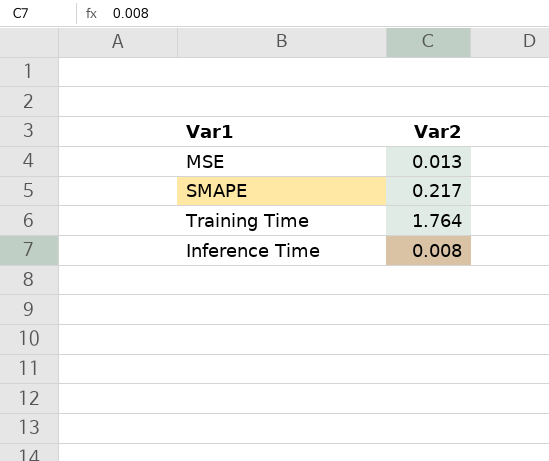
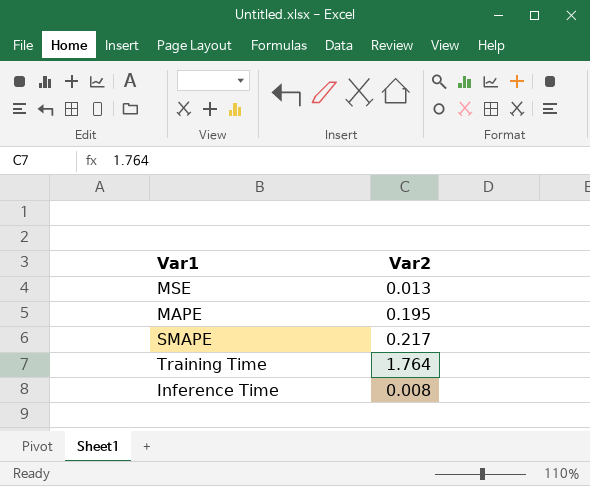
row MAPE: none -> 0.195

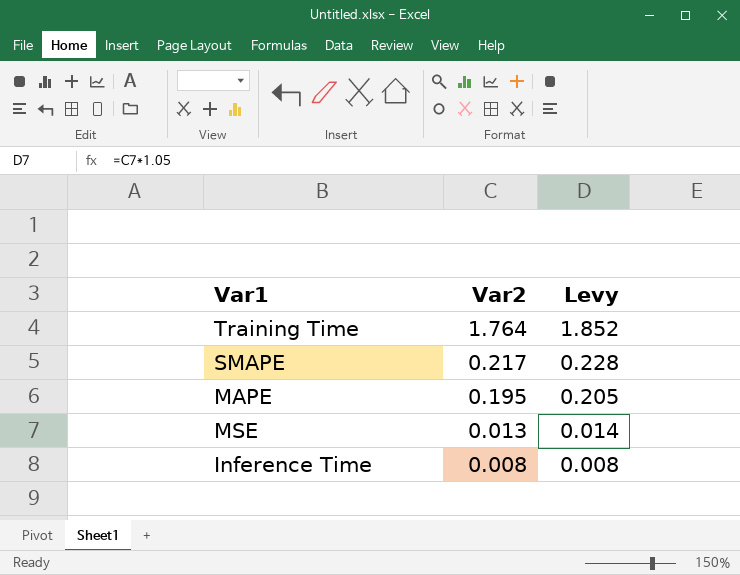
row order: none -> Var2 descending
column Levy | formula: none -> [Var2] * 1.05

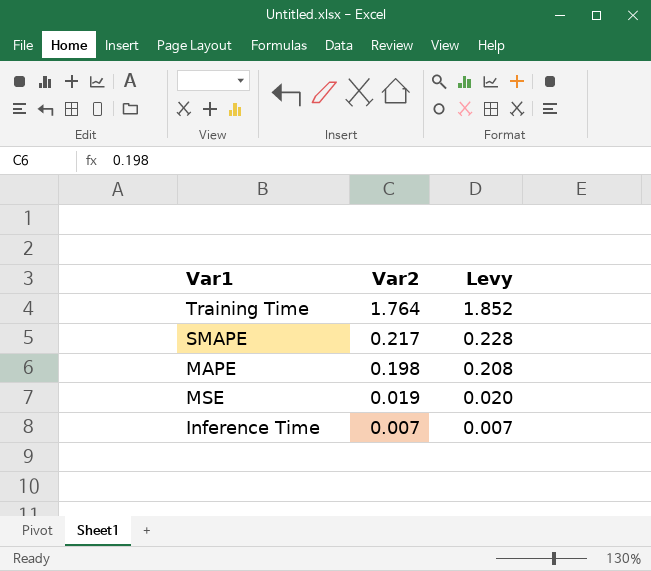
MAPE | Var2: 0.195 -> 0.198
MAPE | Levy: 0.205 -> 0.208
MSE | Var2: 0.013 -> 0.019
MSE | Levy: 0.014 -> 0.020
Inference Time | Var2: 0.008 -> 0.007
Inference Time | Levy: 0.008 -> 0.007

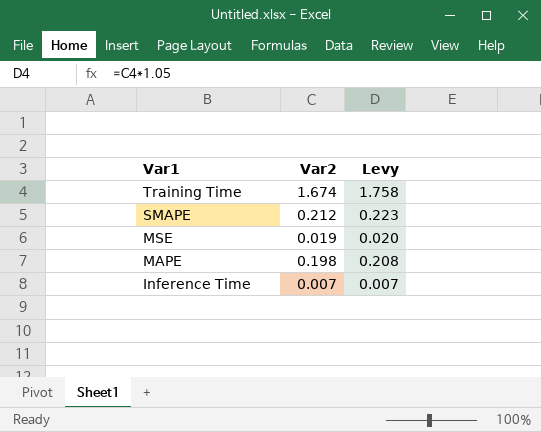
row order: Var2 descending -> Var1 descending
Training Time | Var2: 1.764 -> 1.674
Training Time | Levy: 1.852 -> 1.758
SMAPE | Var2: 0.217 -> 0.212
SMAPE | Levy: 0.228 -> 0.223

